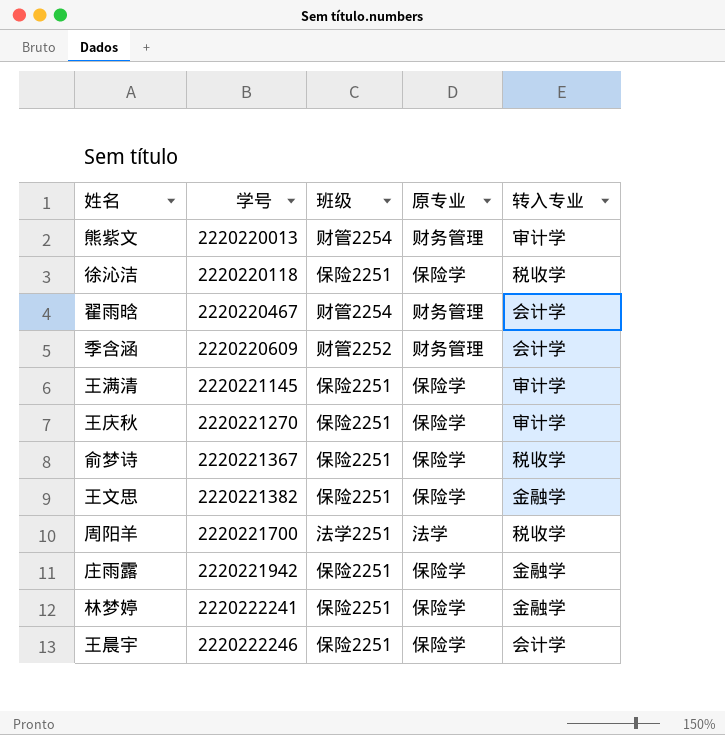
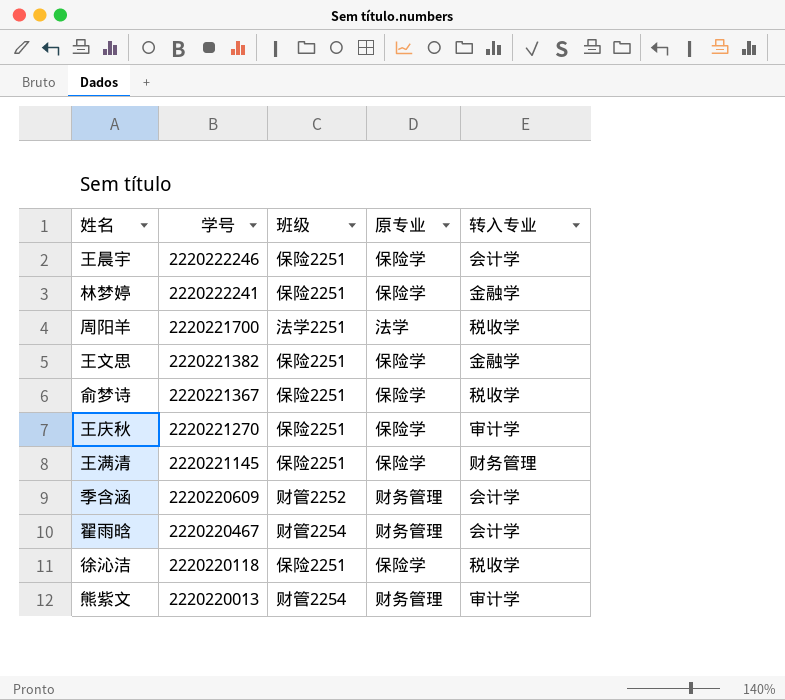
row order: 学号 ascending -> 学号 descending
row 庄雨露: 2220221942 | 保险2251 | 保险学 | 金融学 -> none
王满清 | 转入专业: 审计学 -> 财务管理

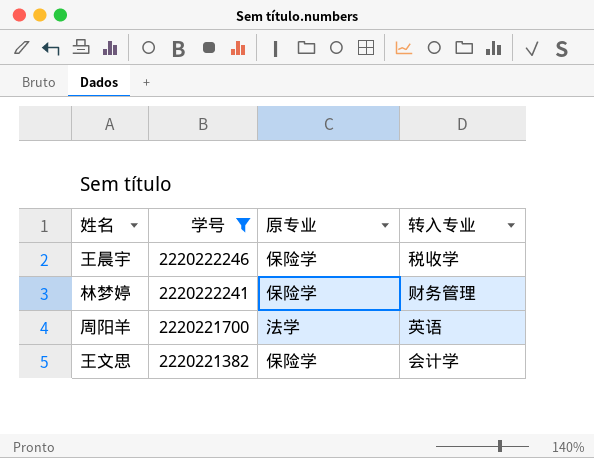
filter: none -> 学号 >= 2220221382
column 班级 | position: 3 -> none
王晨宇 | 转入专业: 会计学 -> 税收学
林梦婷 | 转入专业: 金融学 -> 财务管理
周阳羊 | 转入专业: 税收学 -> 英语
王文思 | 转入专业: 金融学 -> 会计学

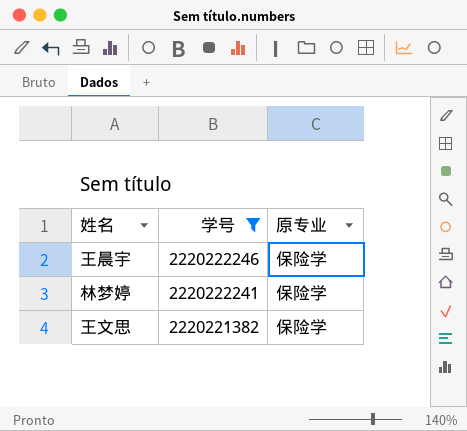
column 转入专业 | position: 4 -> none
row 周阳羊: 2220221700 | 法学 | 英语 -> none

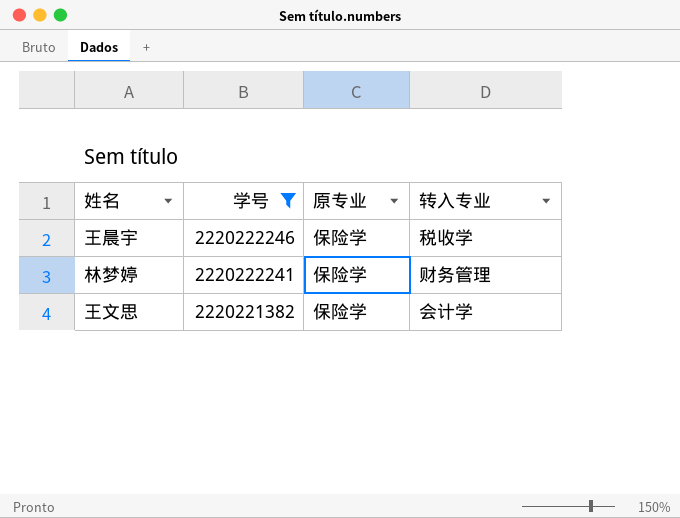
column 转入专业 | position: none -> 4

